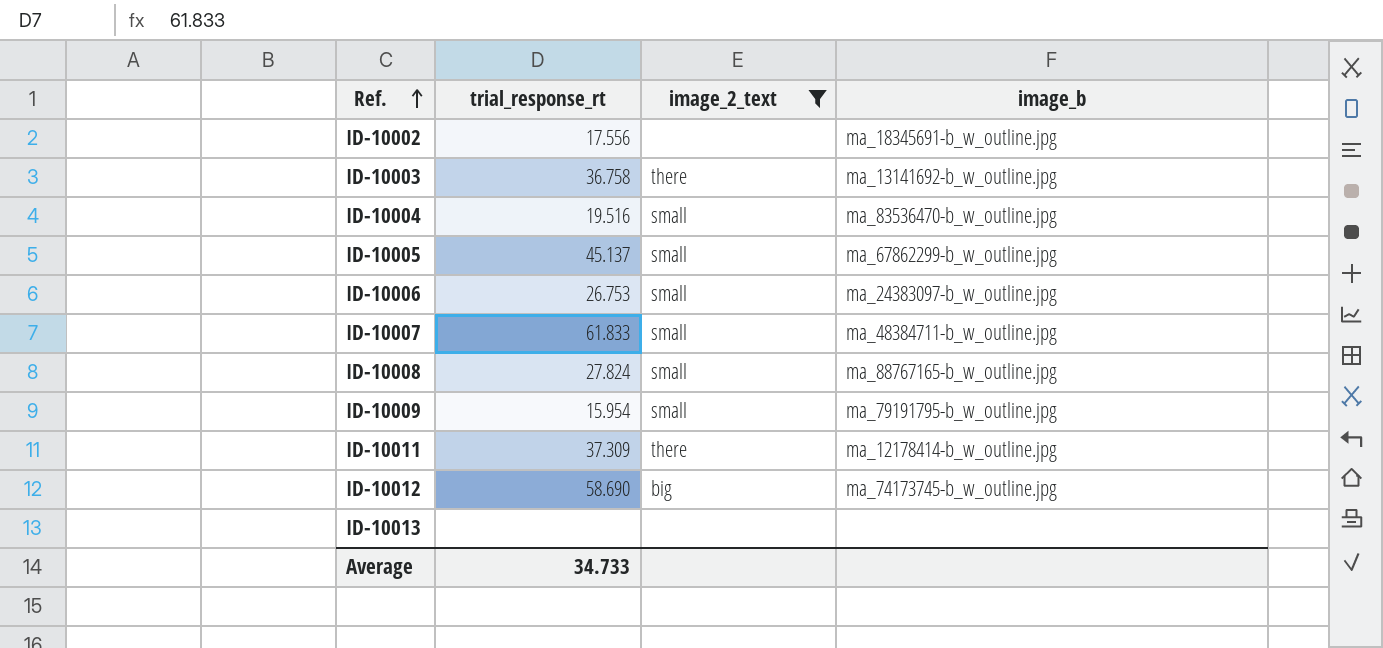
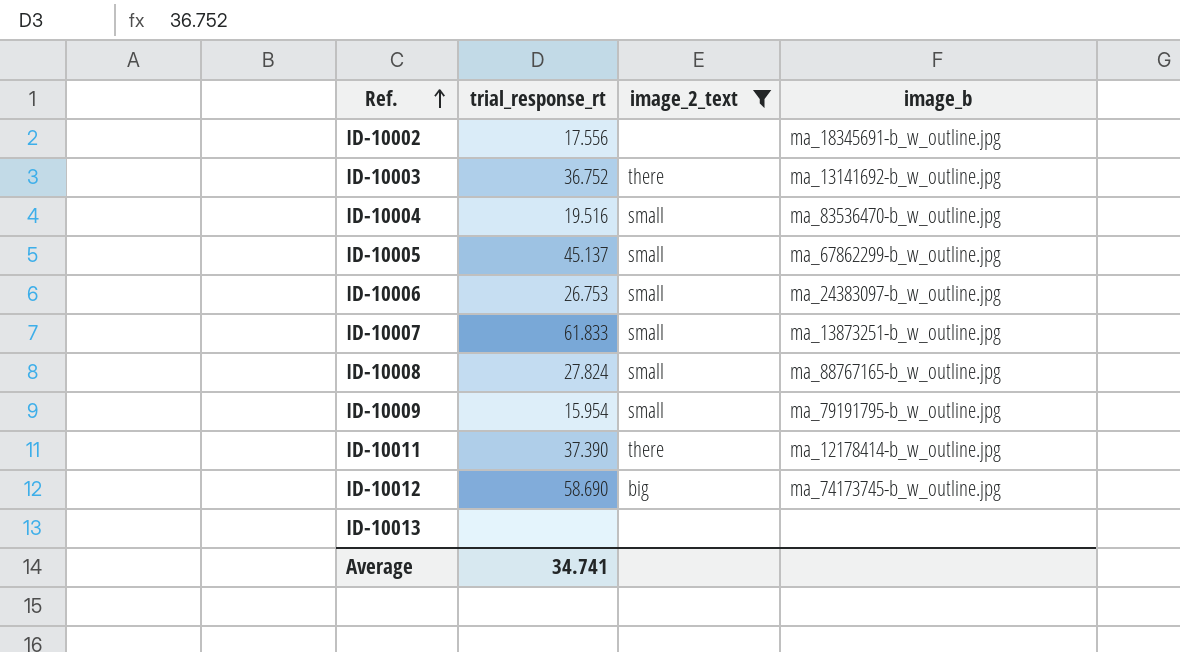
ID-10003 | trial_response_rt: 36.758 -> 36.752
ID-10007 | image_b: ma_48384711-b_w_outline.jpg -> ma_13873251-b_w_outline.jpg
ID-10011 | trial_response_rt: 37.309 -> 37.390
Average | trial_response_rt: 34.733 -> 34.741

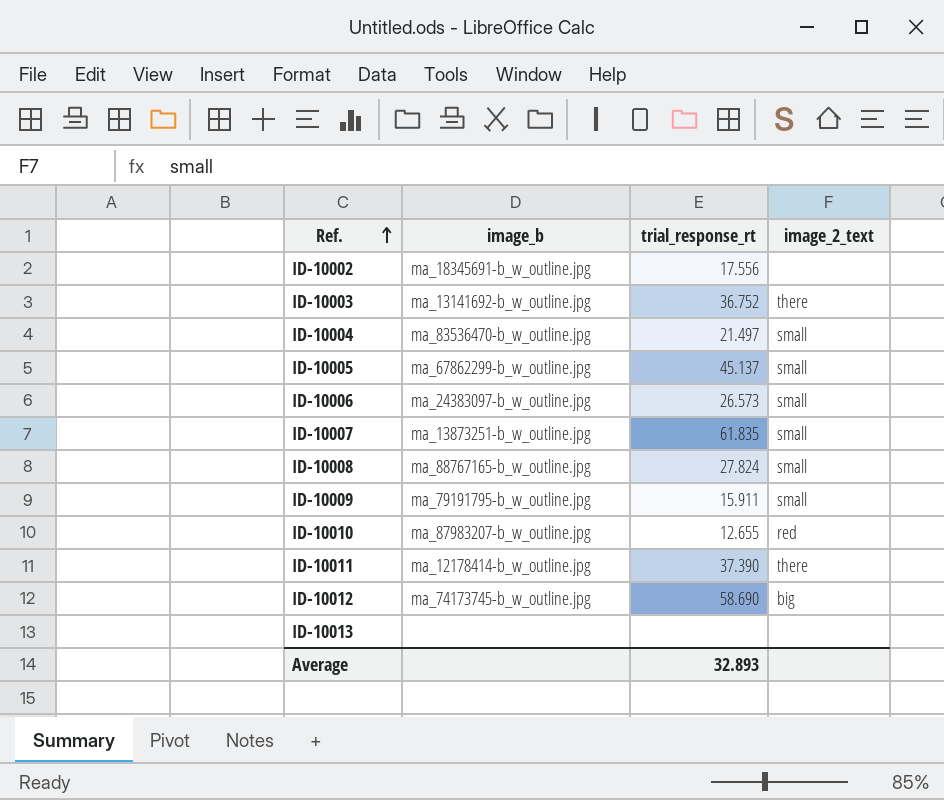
filter: image_2_text != red -> none
column image_b | position: 4 -> 2
ID-10004 | trial_response_rt: 19.516 -> 21.497
ID-10006 | trial_response_rt: 26.753 -> 26.573
ID-10007 | trial_response_rt: 61.833 -> 61.835
ID-10009 | trial_response_rt: 15.954 -> 15.911
Average | trial_response_rt: 34.741 -> 32.893

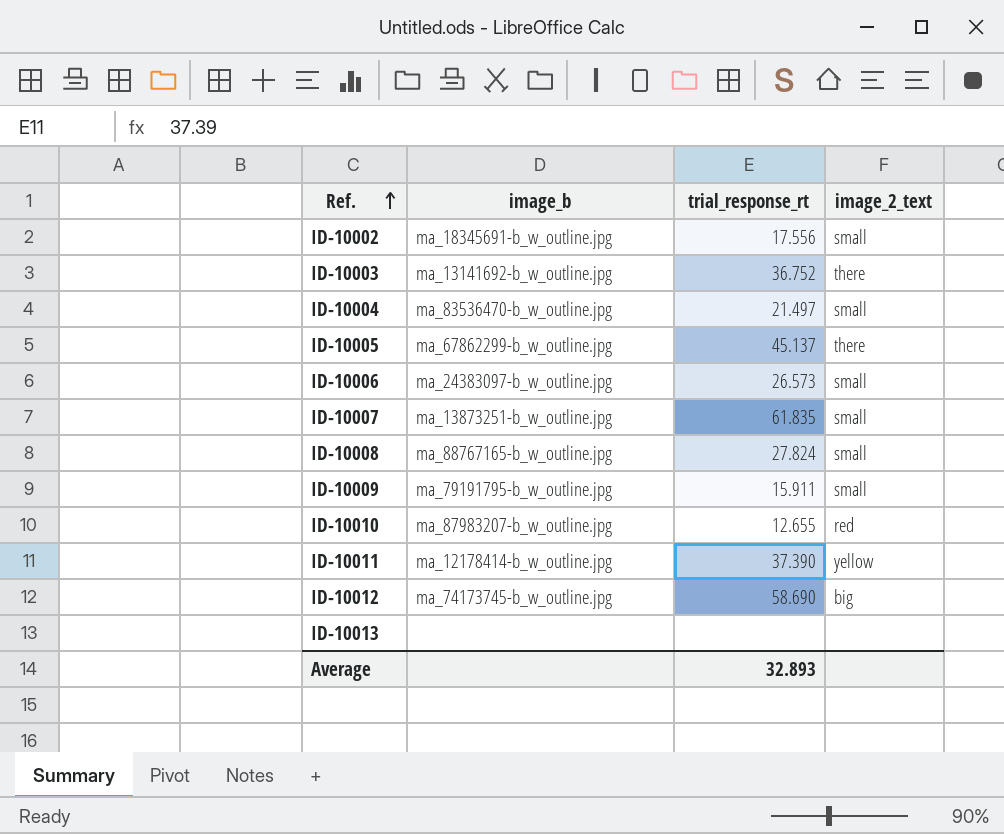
ID-10002 | image_2_text: none -> small
ID-10005 | image_2_text: small -> there
ID-10011 | image_2_text: there -> yellow

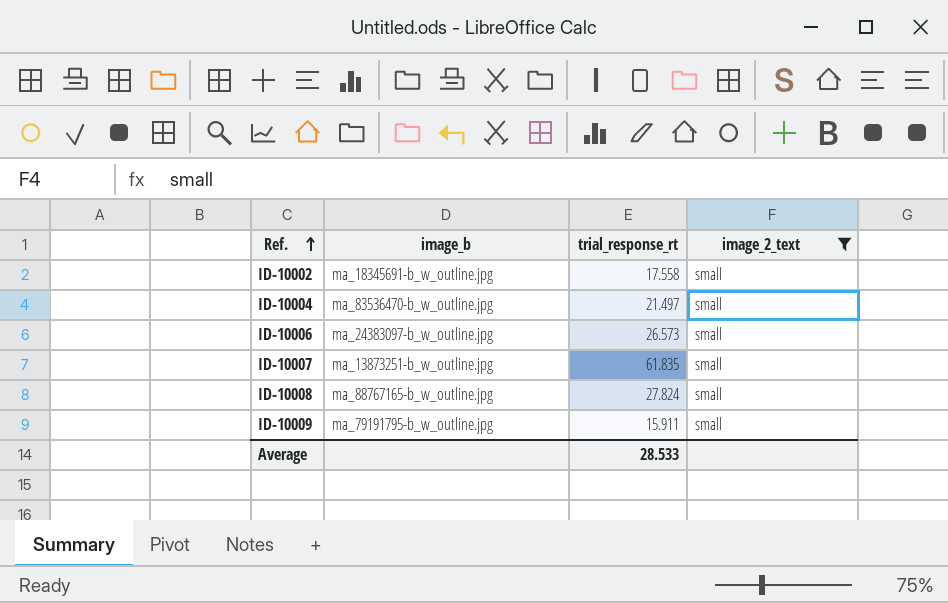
filter: none -> image_2_text = small
ID-10002 | trial_response_rt: 17.556 -> 17.558
Average | trial_response_rt: 32.893 -> 28.533

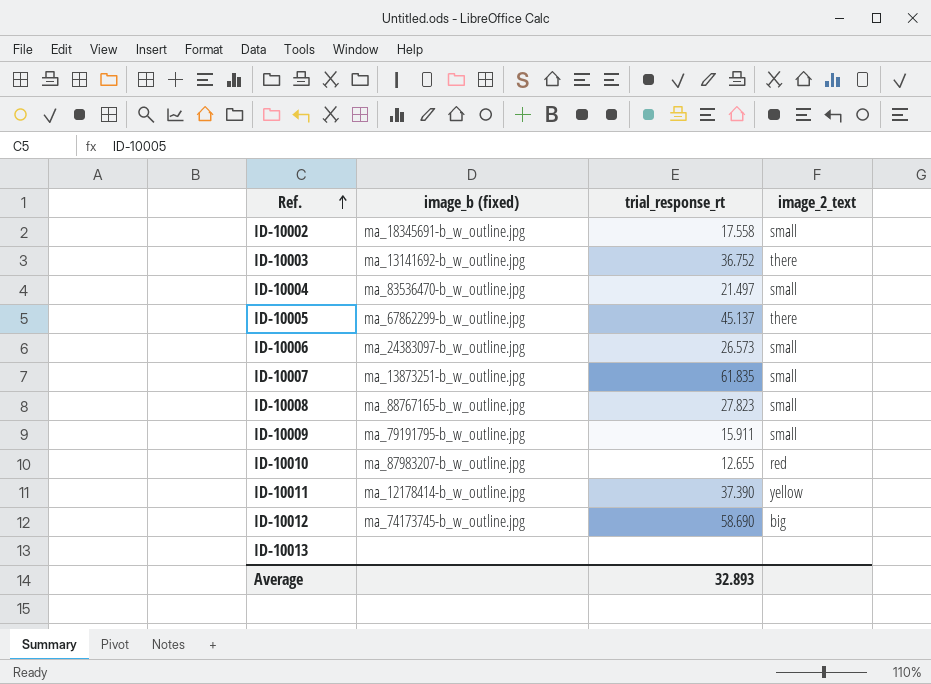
filter: image_2_text = small -> none
column name: image_b -> image_b (fixed)
ID-10008 | trial_response_rt: 27.824 -> 27.823
Average | trial_response_rt: 28.533 -> 32.893

